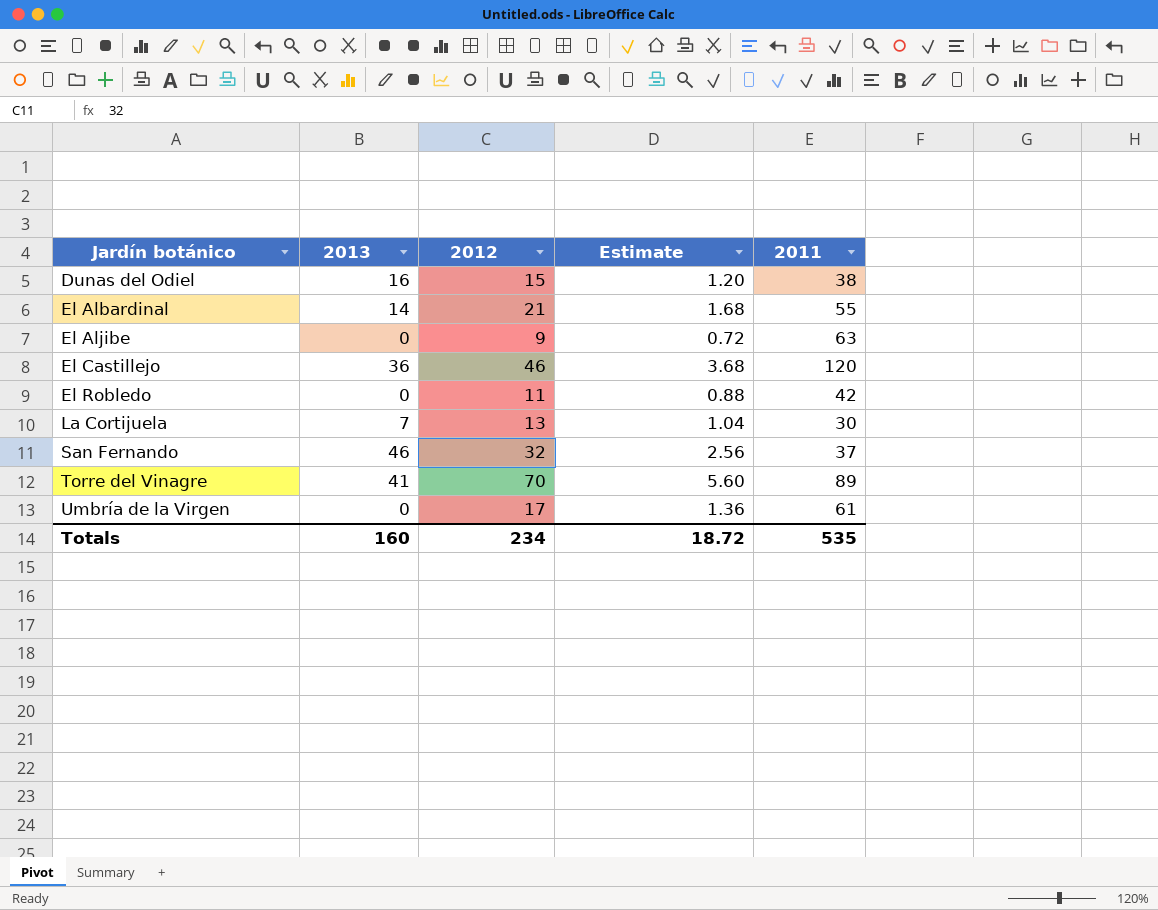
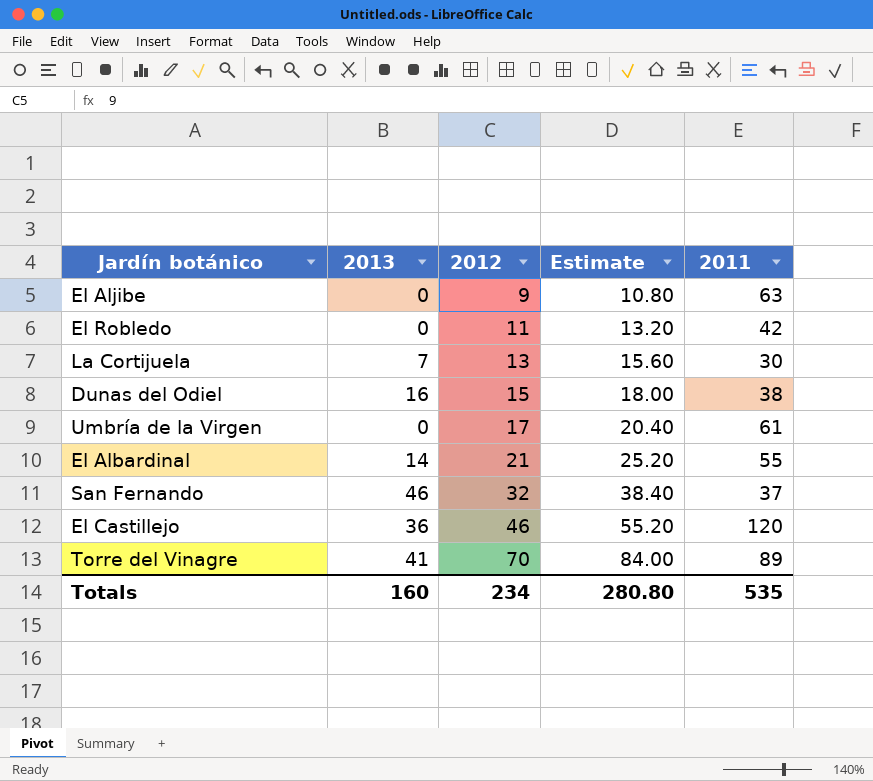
row order: Jardín botánico ascending -> 2012 ascending
column Estimate | formula: [2012] * 0.08 -> [2012] * 1.2
Totals | Estimate: 18.72 -> 280.80

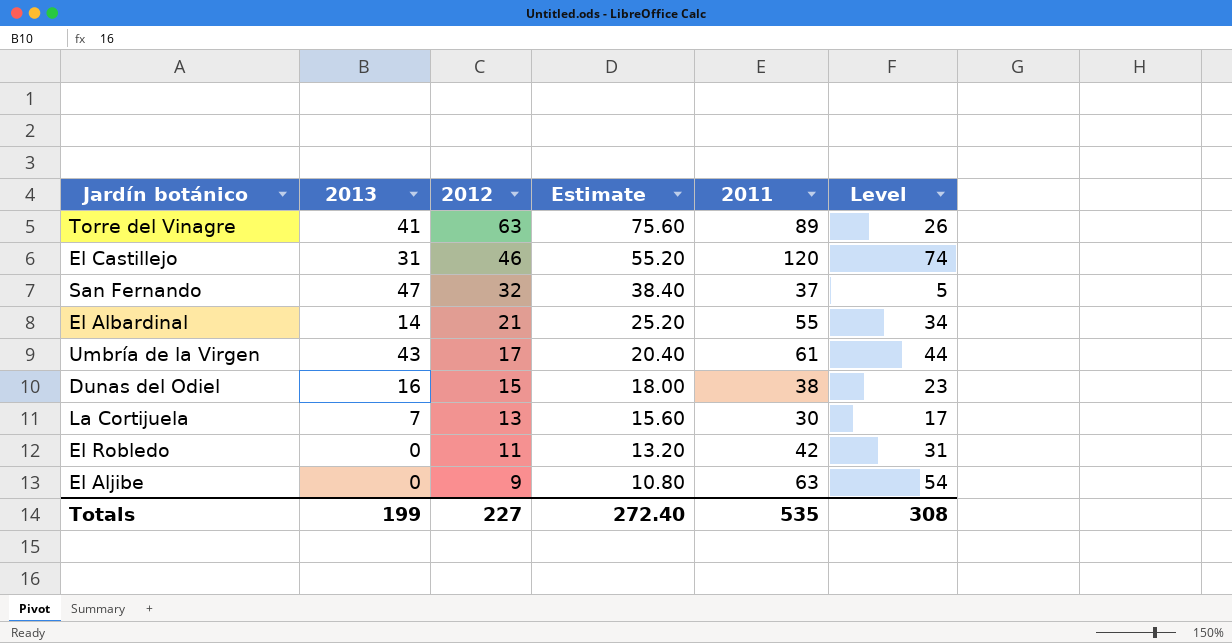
row order: 2012 ascending -> 2012 descending
column Level | formula: none -> [2011] - [2012]
Torre del Vinagre | 2012: 70 -> 63
Torre del Vinagre | Estimate: 84.00 -> 75.60
El Castillejo | 2013: 36 -> 31
San Fernando | 2013: 46 -> 47
Umbría de la Virgen | 2013: 0 -> 43
Totals | 2013: 160 -> 199
Totals | 2012: 234 -> 227
Totals | Estimate: 280.80 -> 272.40

